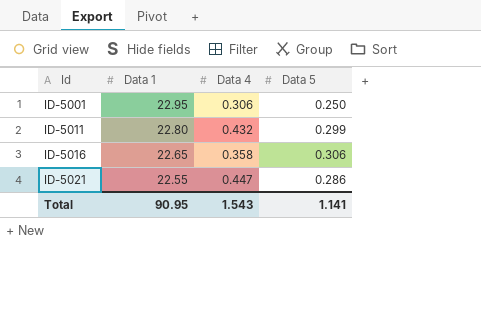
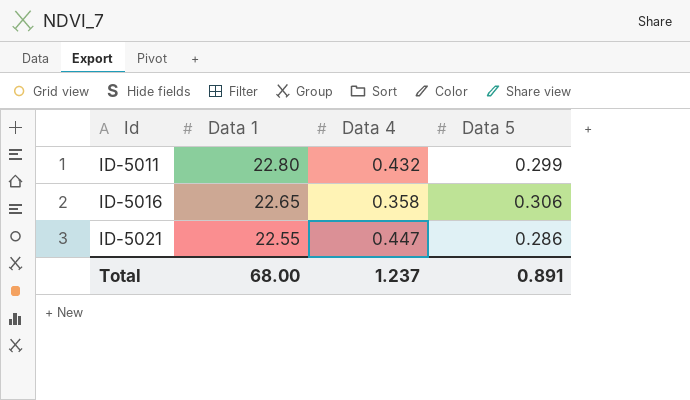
row ID-5001: 22.95 | 0.306 | 0.250 -> none
Total | Data 1: 90.95 -> 68.00
Total | Data 4: 1.543 -> 1.237
Total | Data 5: 1.141 -> 0.891

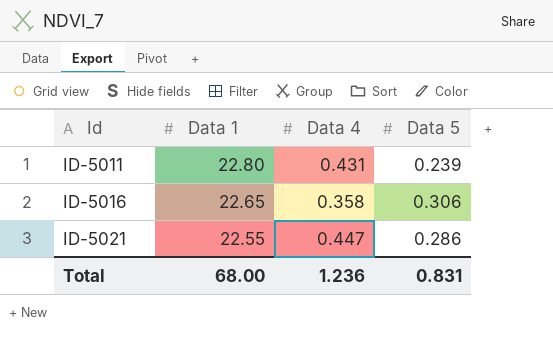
ID-5011 | Data 4: 0.432 -> 0.431
ID-5011 | Data 5: 0.299 -> 0.239
Total | Data 4: 1.237 -> 1.236
Total | Data 5: 0.891 -> 0.831

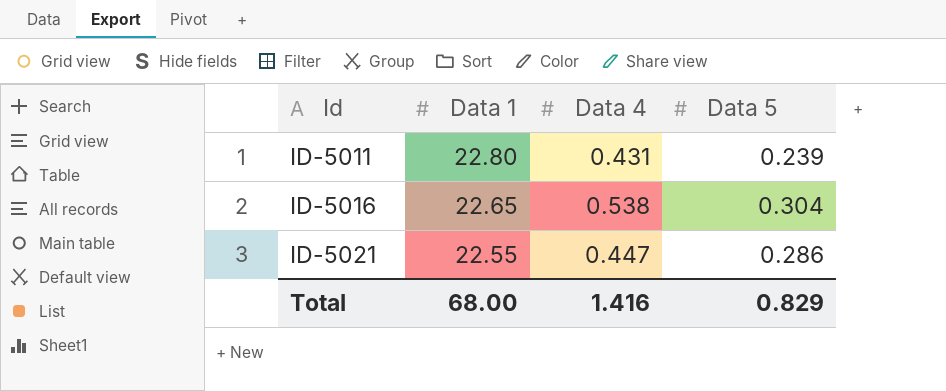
ID-5016 | Data 4: 0.358 -> 0.538
ID-5016 | Data 5: 0.306 -> 0.304
Total | Data 4: 1.236 -> 1.416
Total | Data 5: 0.831 -> 0.829

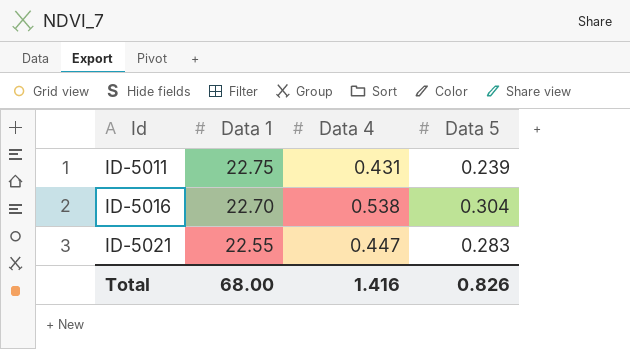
ID-5011 | Data 1: 22.80 -> 22.75
ID-5016 | Data 1: 22.65 -> 22.70
ID-5021 | Data 5: 0.286 -> 0.283
Total | Data 5: 0.829 -> 0.826

